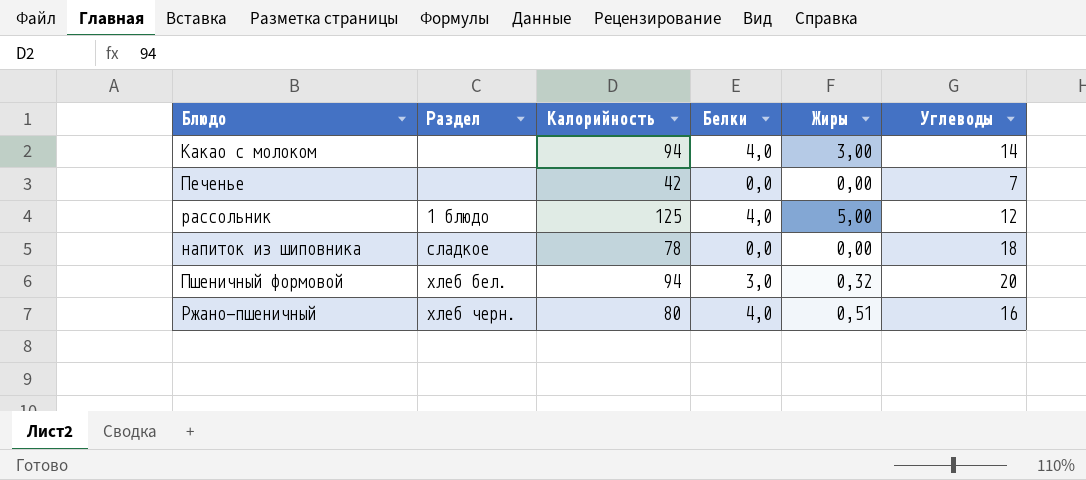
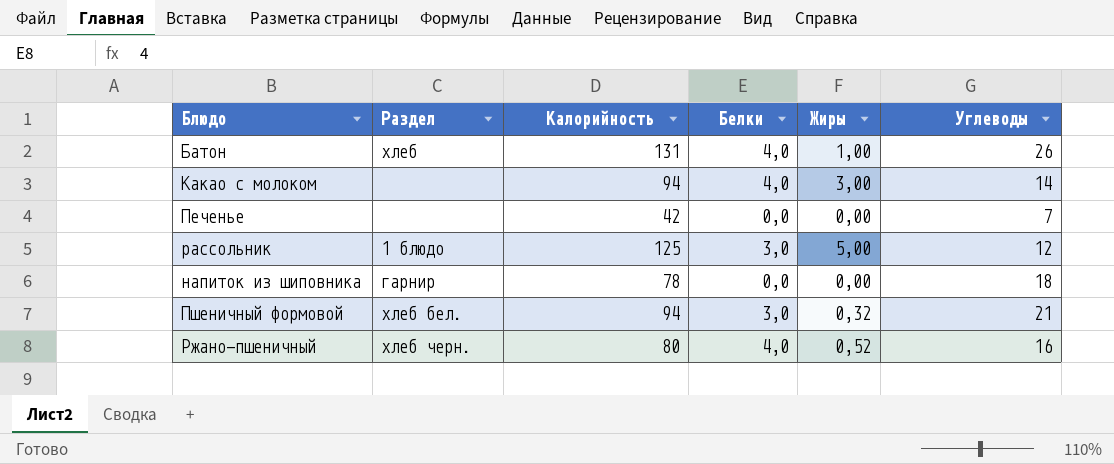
row Батон: none -> хлеб | 131 | 4,0 | 1,00 | 26
рассольник | Белки: 4,0 -> 3,0
напиток из шиповника | Раздел: сладкое -> гарнир
Пшеничный формовой | Углеводы: 20 -> 21
Ржано-пшеничный | Жиры: 0,51 -> 0,52

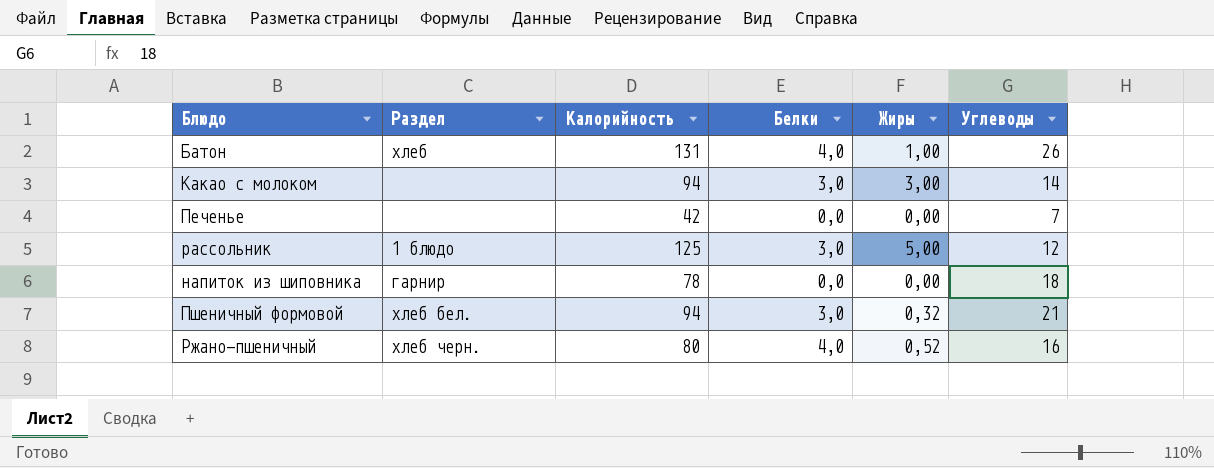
Какао с молоком | Белки: 4,0 -> 3,0

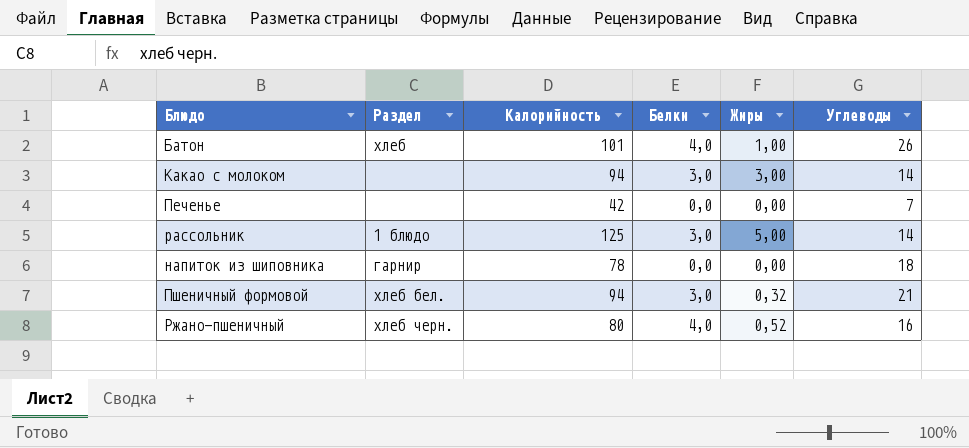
Батон | Калорийность: 131 -> 101
рассольник | Углеводы: 12 -> 14

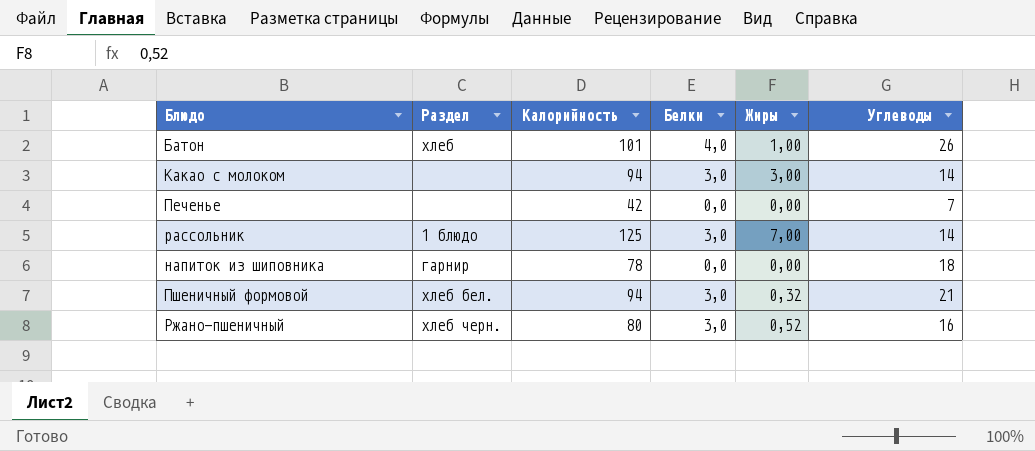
рассольник | Жиры: 5,00 -> 7,00
Ржано-пшеничный | Белки: 4,0 -> 3,0

